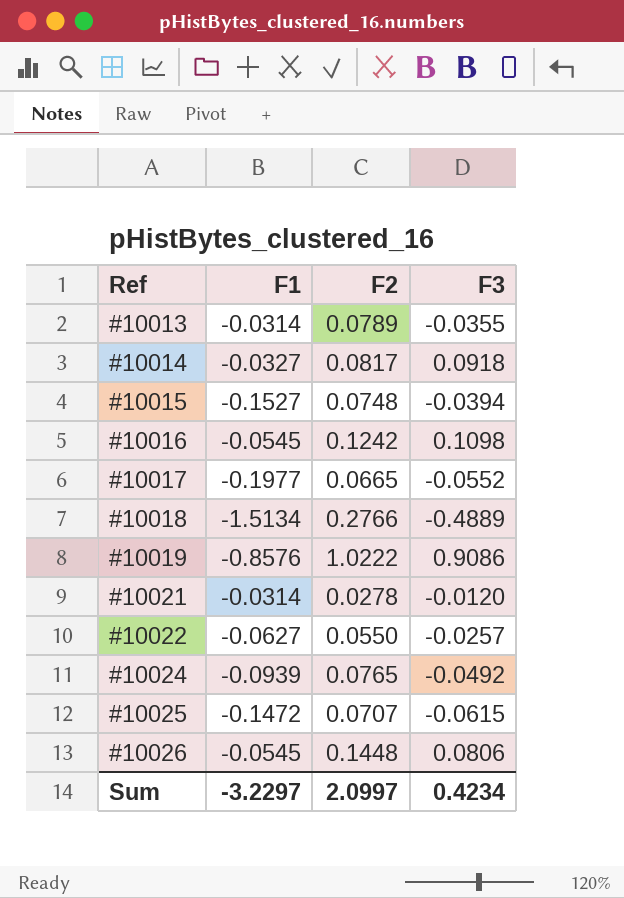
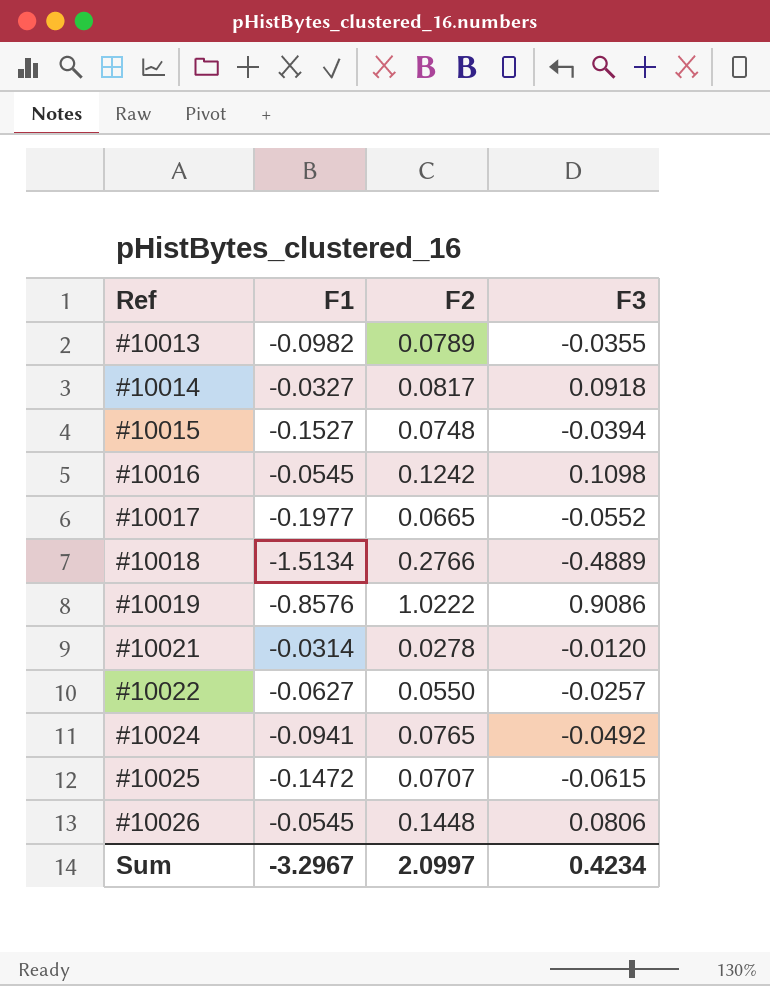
#10013 | F1: -0.0314 -> -0.0982
#10024 | F1: -0.0939 -> -0.0941
Sum | F1: -3.2297 -> -3.2967

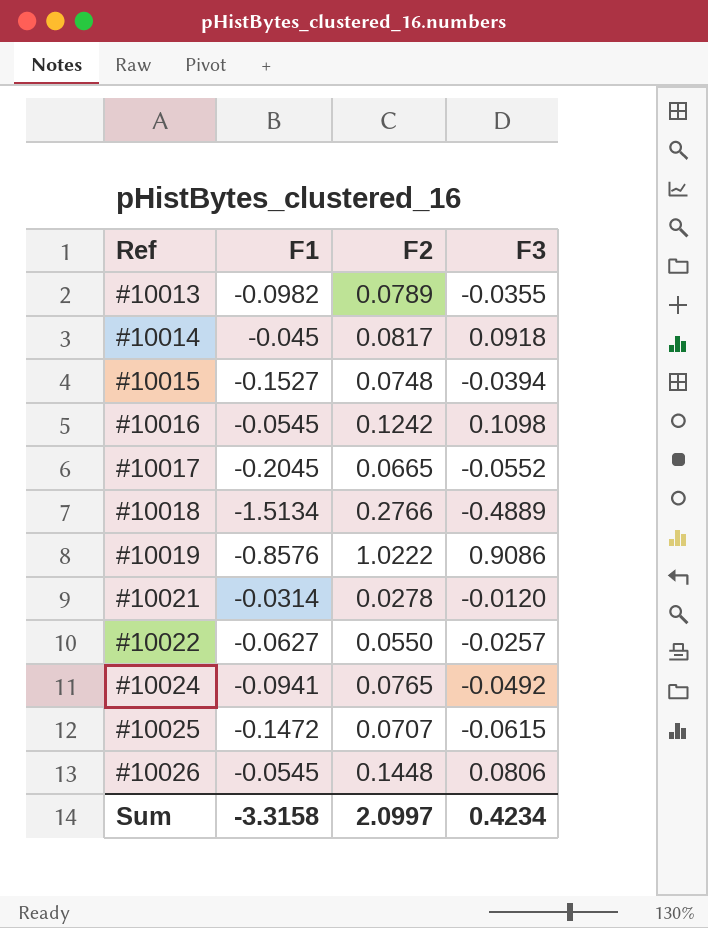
#10014 | F1: -0.0327 -> -0.045
#10017 | F1: -0.1977 -> -0.2045
Sum | F1: -3.2967 -> -3.3158

